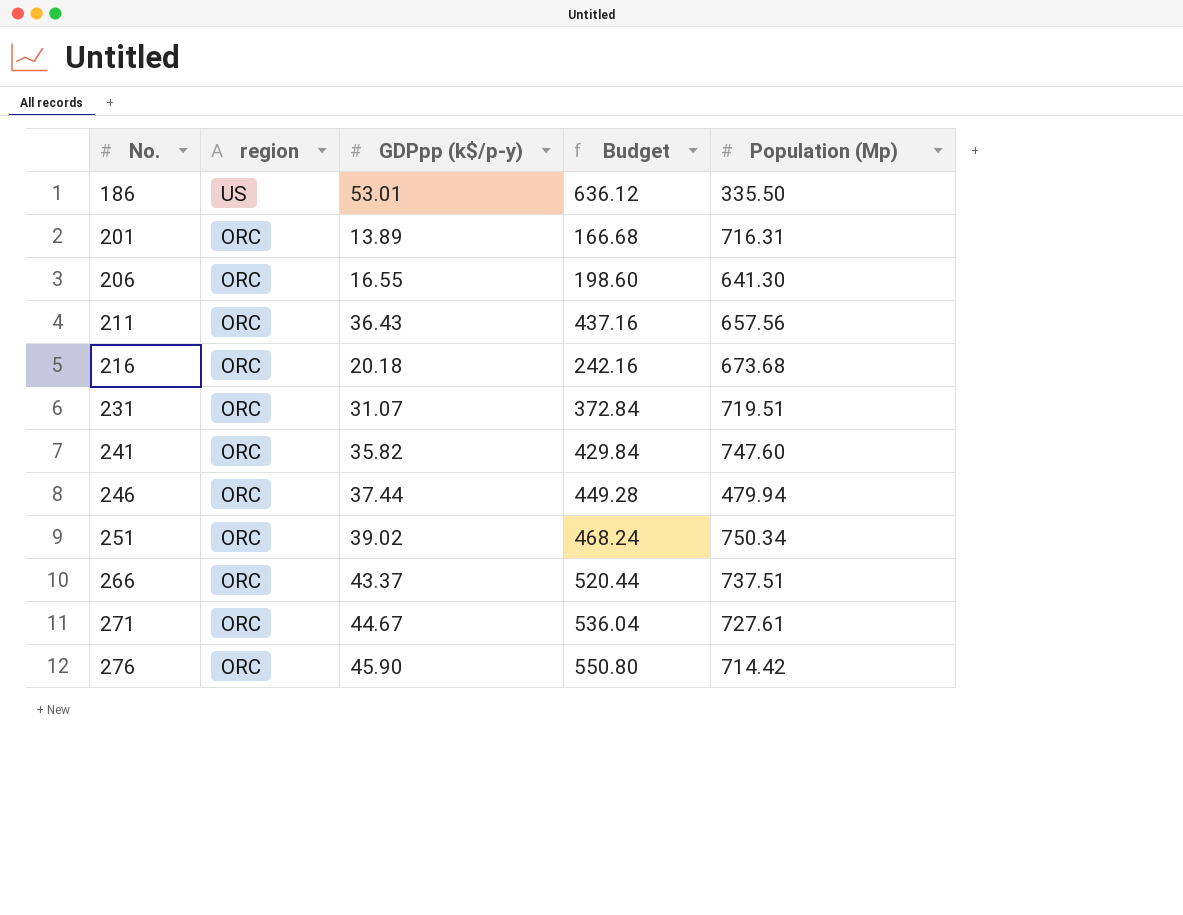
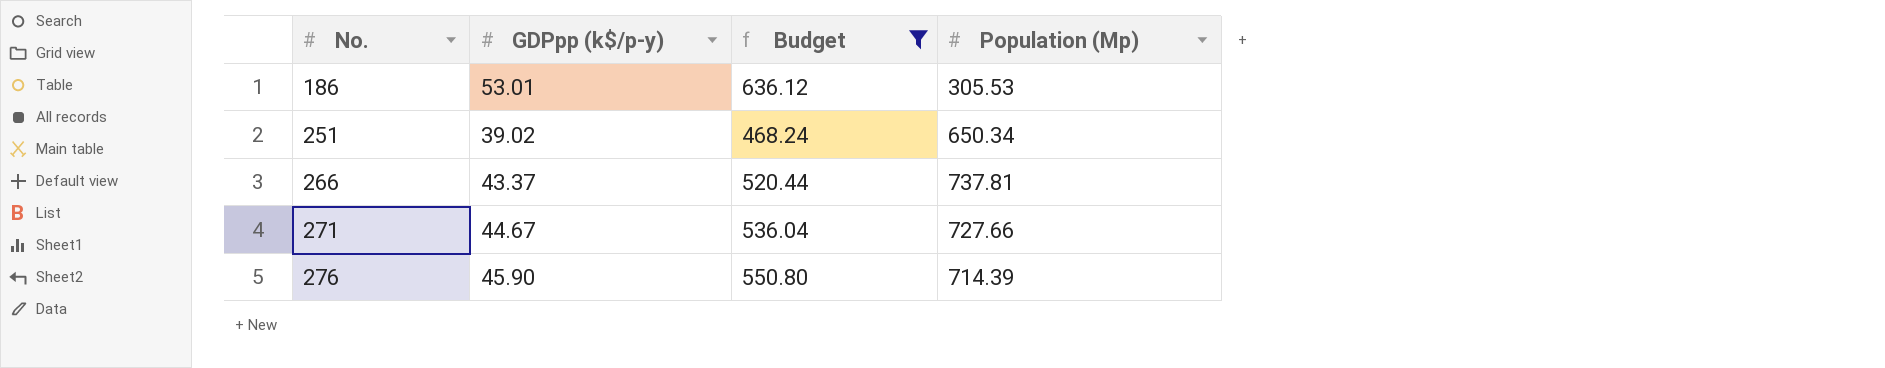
filter: none -> Budget >= 468.24
column region | position: 2 -> none
186 | Population (Mp): 335.50 -> 305.53
251 | Population (Mp): 750.34 -> 650.34
266 | Population (Mp): 737.51 -> 737.81
271 | Population (Mp): 727.61 -> 727.66
276 | Population (Mp): 714.42 -> 714.39

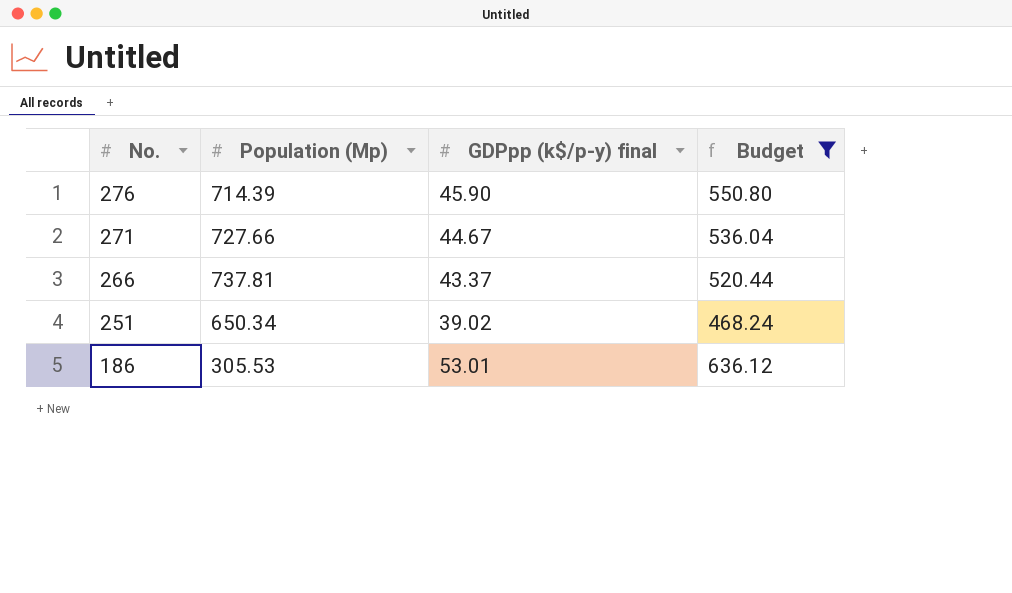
row order: No. ascending -> No. descending
column Population (Mp) | position: 4 -> 2
column name: GDPpp (k$/p-y) -> GDPpp (k$/p-y) final

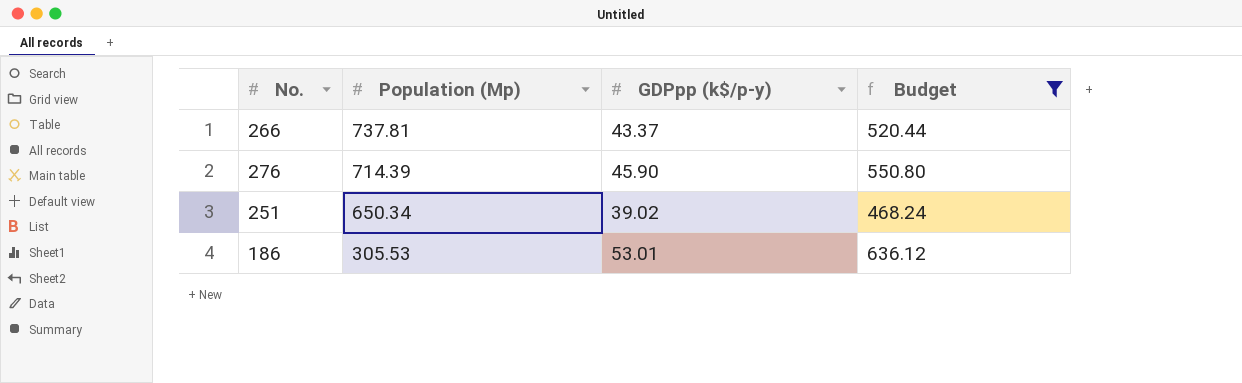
row order: No. descending -> Population (Mp) descending
column name: GDPpp (k$/p-y) final -> GDPpp (k$/p-y)
row 271: 727.66 | 44.67 | 536.04 -> none

